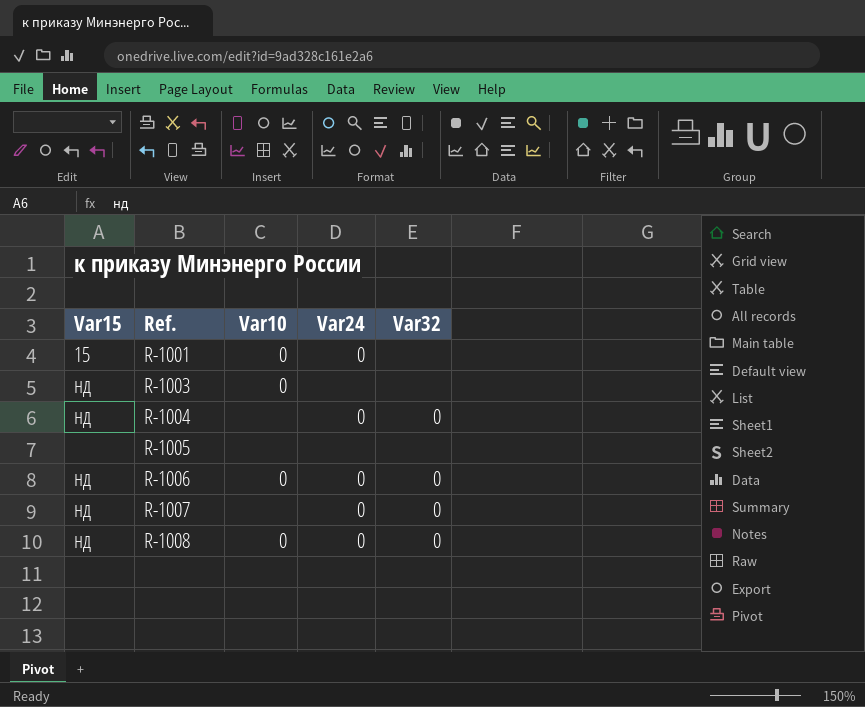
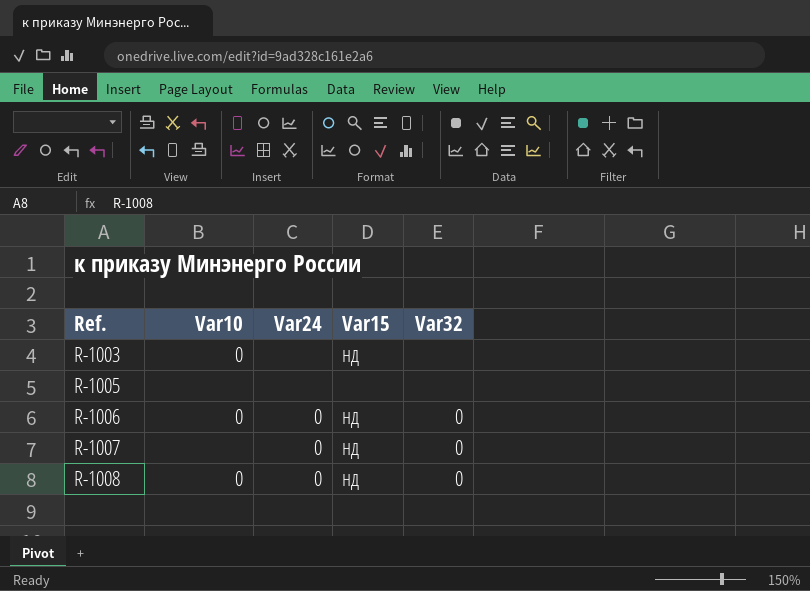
column Var15 | position: 1 -> 4
row R-1001: 15 | 0 | 0 | none -> none
row R-1004: нд | none | 0 | 0 -> none

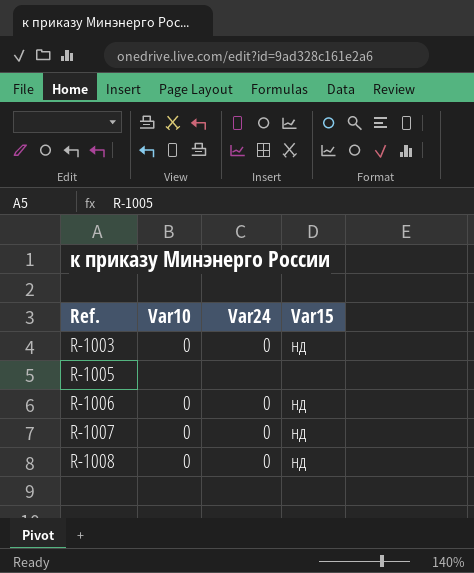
column Var32 | position: 5 -> none
R-1003 | Var24: none -> 0
R-1007 | Var10: none -> 0

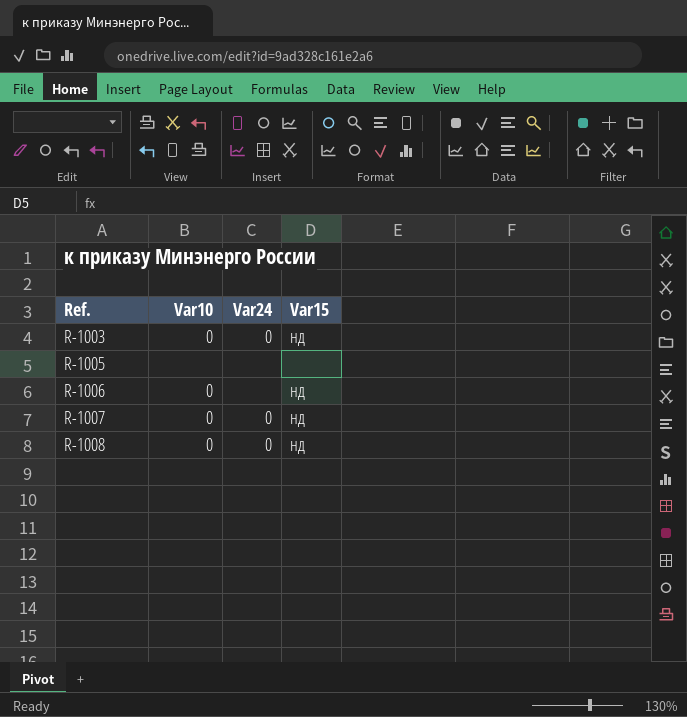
R-1006 | Var24: 0 -> none

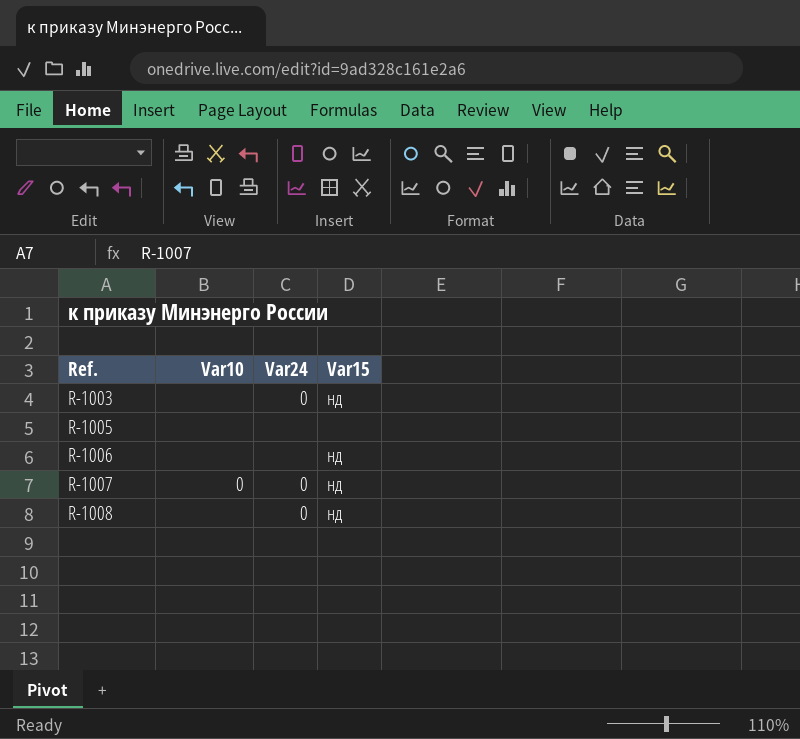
R-1003 | Var10: 0 -> none
R-1006 | Var10: 0 -> none
R-1008 | Var10: 0 -> none

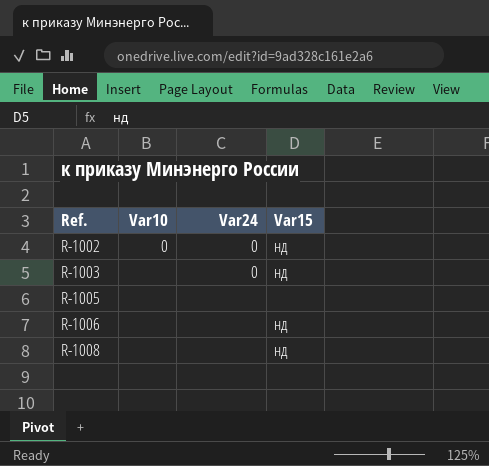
row R-1007: 0 | 0 | нд -> none
row R-1002: none -> 0 | 0 | нд
R-1008 | Var24: 0 -> none

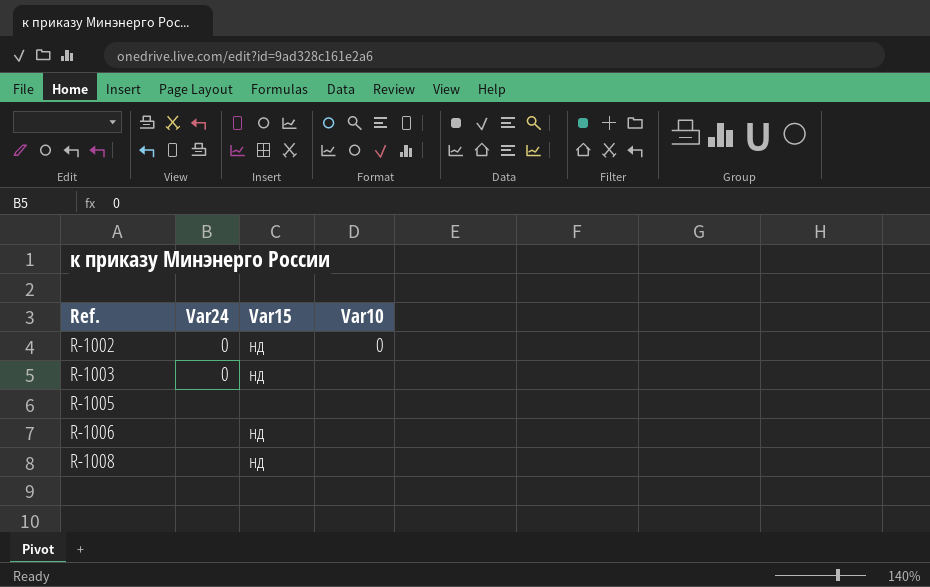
column Var10 | position: 2 -> 4

